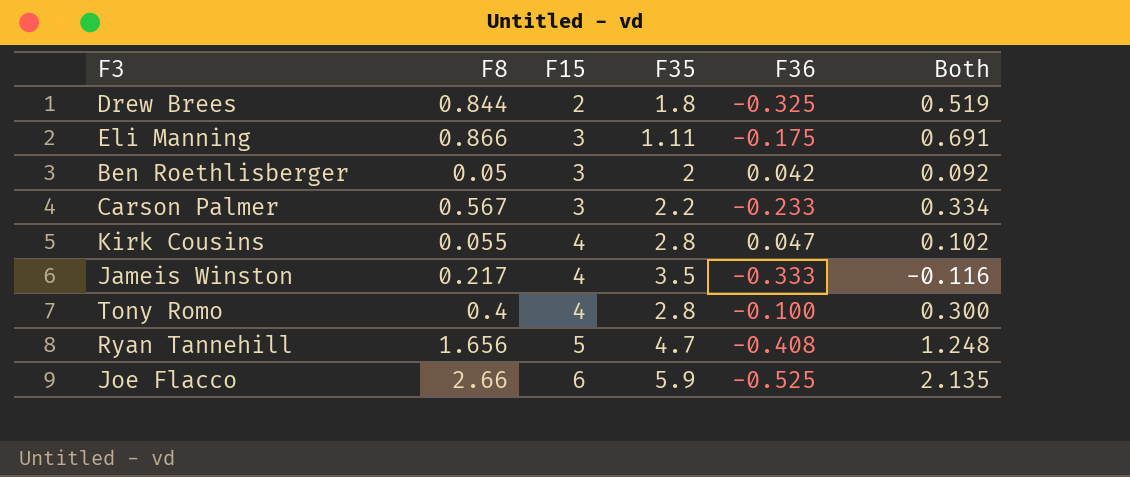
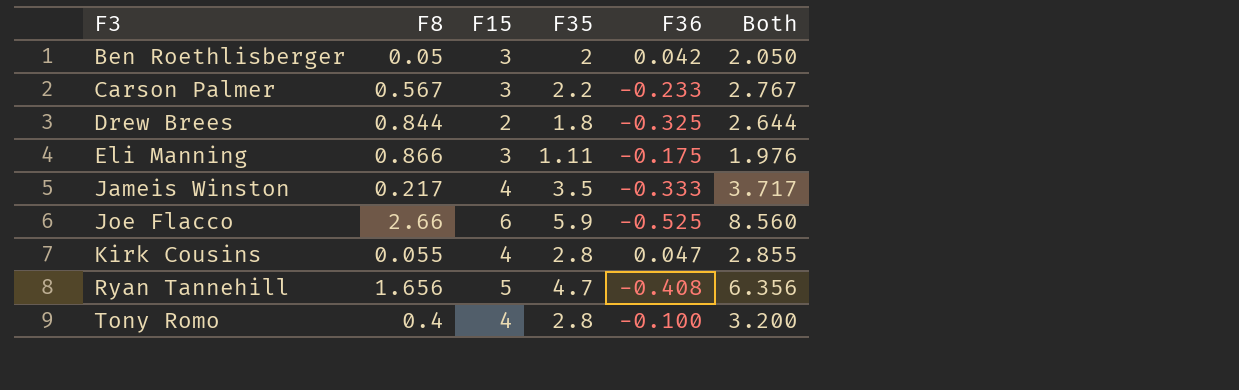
row order: F15 ascending -> F3 ascending
column Both | formula: [F8] + [F36] -> [F8] + [F35]

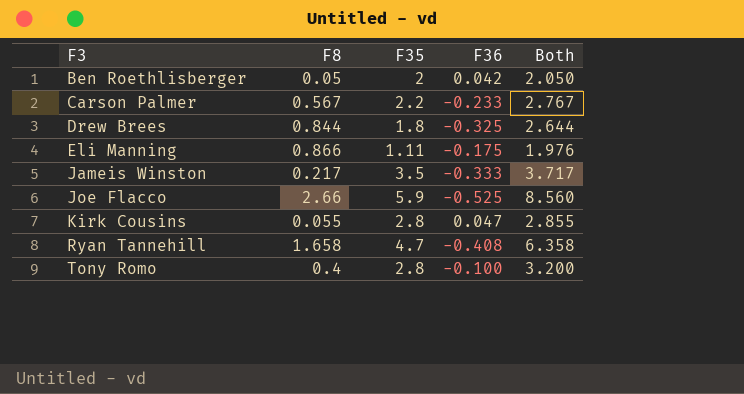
column F15 | position: 3 -> none
Ryan Tannehill | F8: 1.656 -> 1.658
Ryan Tannehill | Both: 6.356 -> 6.358

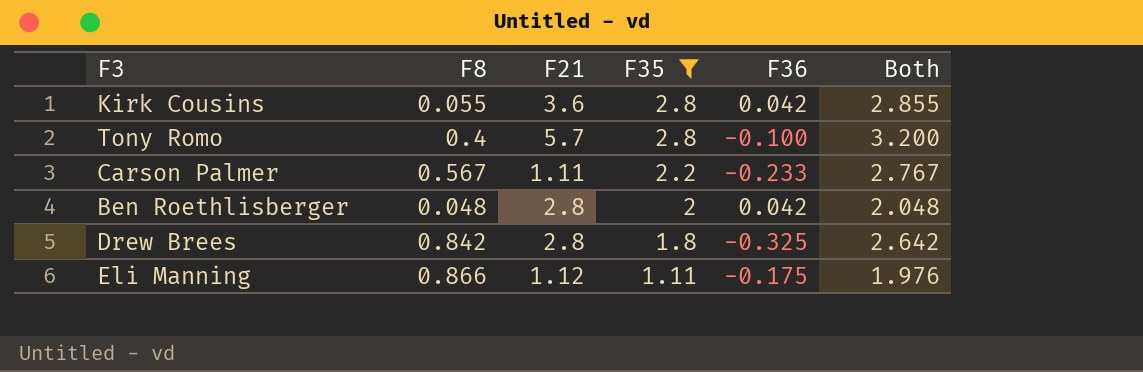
filter: none -> F35 <= 2.8
row order: F3 ascending -> F35 descending
column F21 | position: none -> 3
Kirk Cousins | F36: 0.047 -> 0.042
Ben Roethlisberger | F8: 0.05 -> 0.048
Ben Roethlisberger | Both: 2.050 -> 2.048
Drew Brees | F8: 0.844 -> 0.842
Drew Brees | Both: 2.644 -> 2.642

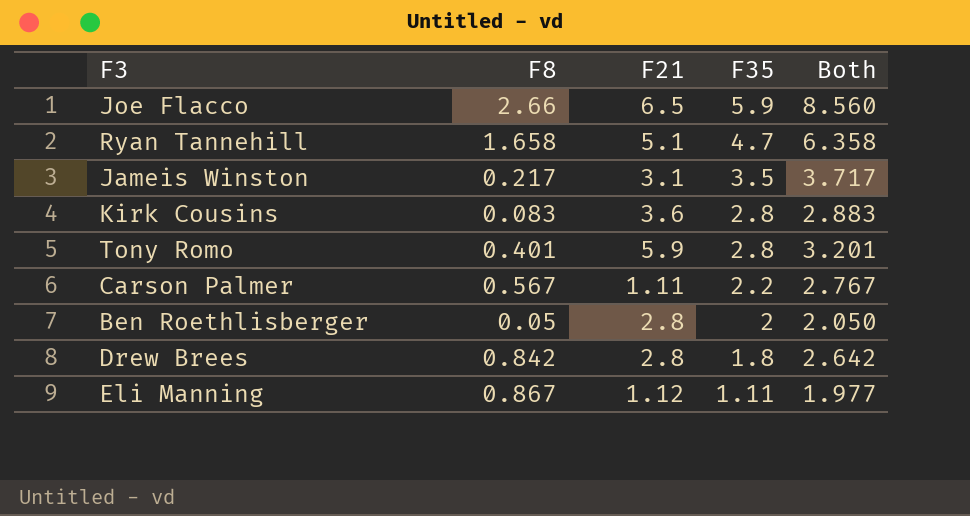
filter: F35 <= 2.8 -> none
column F36 | position: 5 -> none
Kirk Cousins | F8: 0.055 -> 0.083
Kirk Cousins | Both: 2.855 -> 2.883
Tony Romo | F8: 0.4 -> 0.401
Tony Romo | F21: 5.7 -> 5.9
Tony Romo | Both: 3.200 -> 3.201
Ben Roethlisberger | F8: 0.048 -> 0.05
Ben Roethlisberger | Both: 2.048 -> 2.050
Eli Manning | F8: 0.866 -> 0.867
Eli Manning | Both: 1.976 -> 1.977

